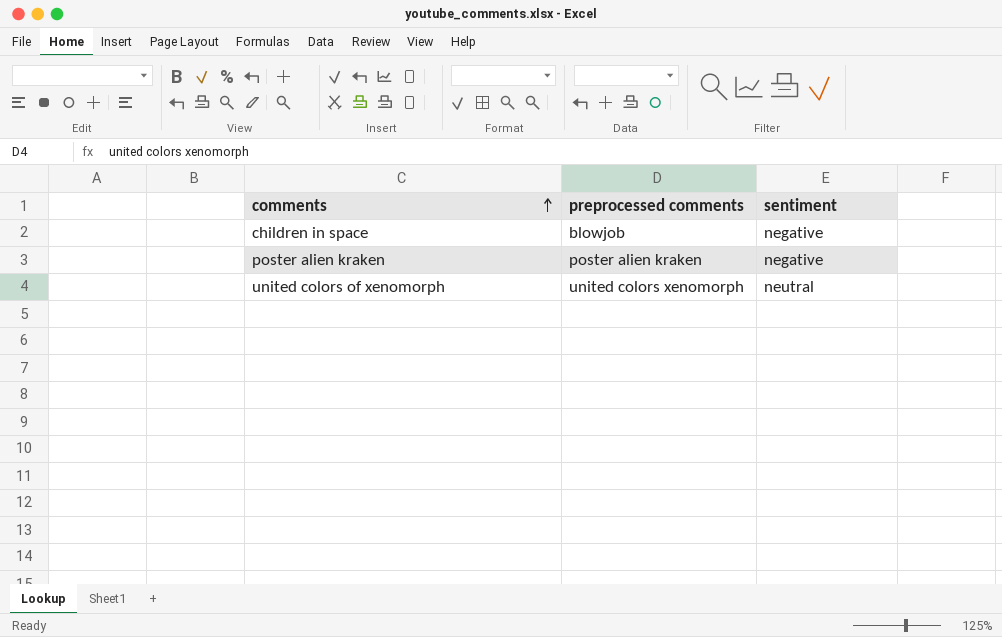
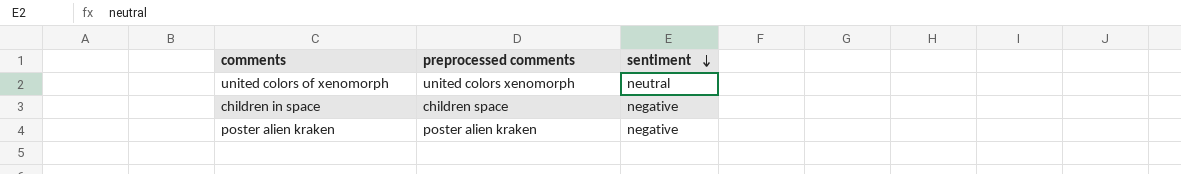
row order: comments ascending -> sentiment descending
children in space | preprocessed comments: blowjob -> children space

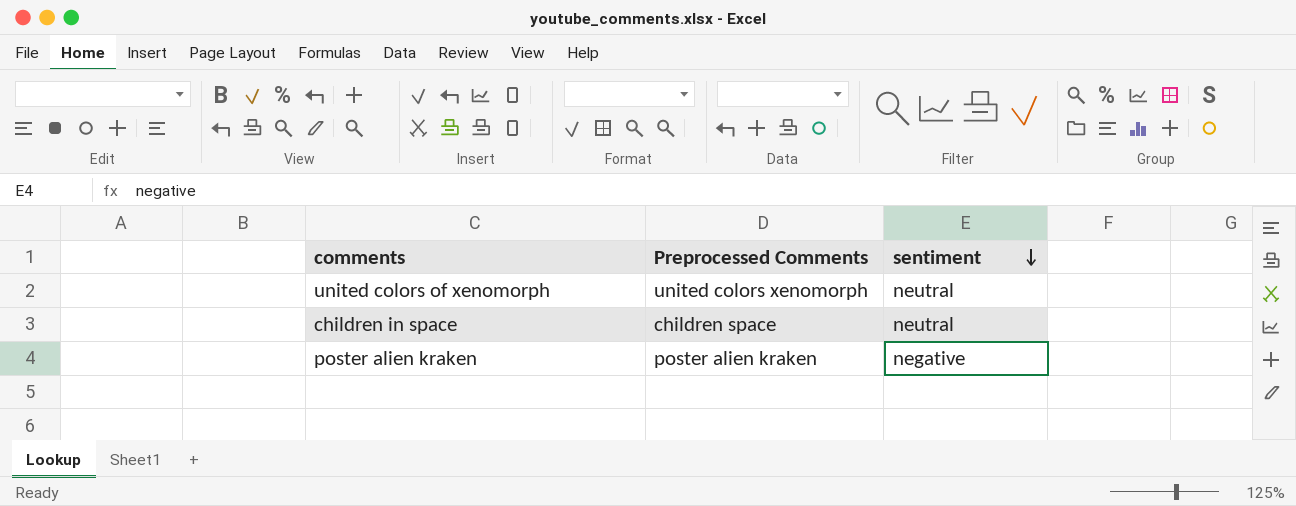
column name: preprocessed comments -> Preprocessed Comments
children in space | sentiment: negative -> neutral

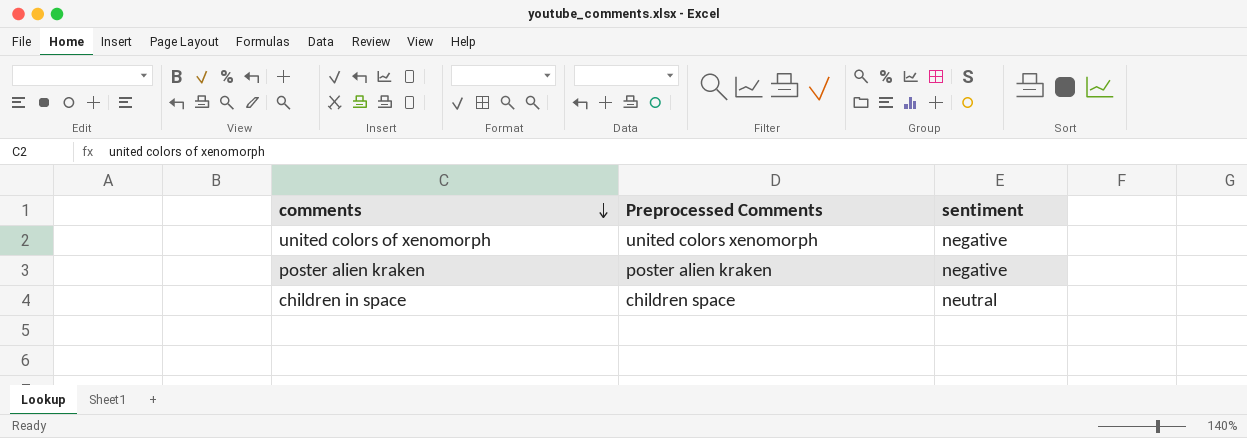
row order: sentiment descending -> comments descending
united colors of xenomorph | sentiment: neutral -> negative

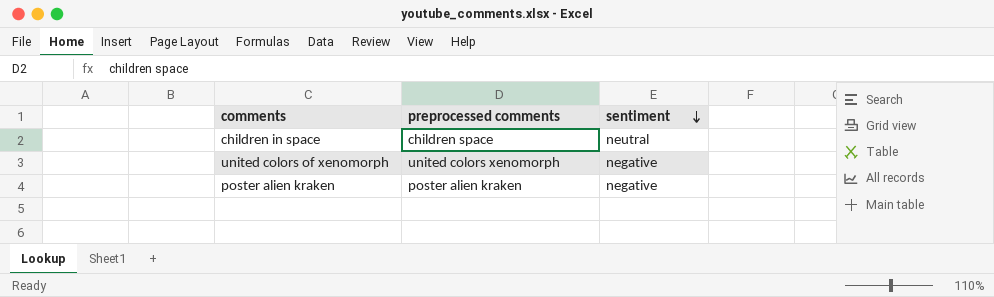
row order: comments descending -> sentiment descending
column name: Preprocessed Comments -> preprocessed comments

